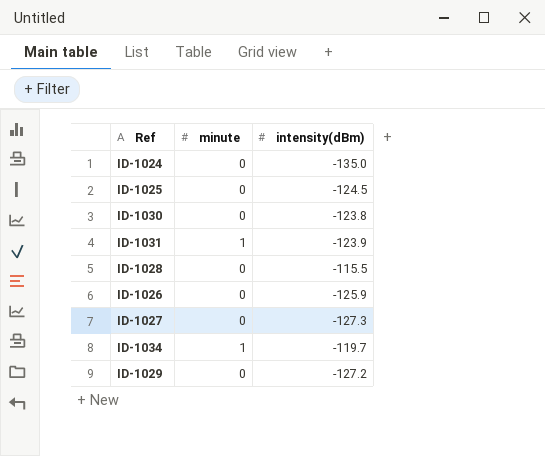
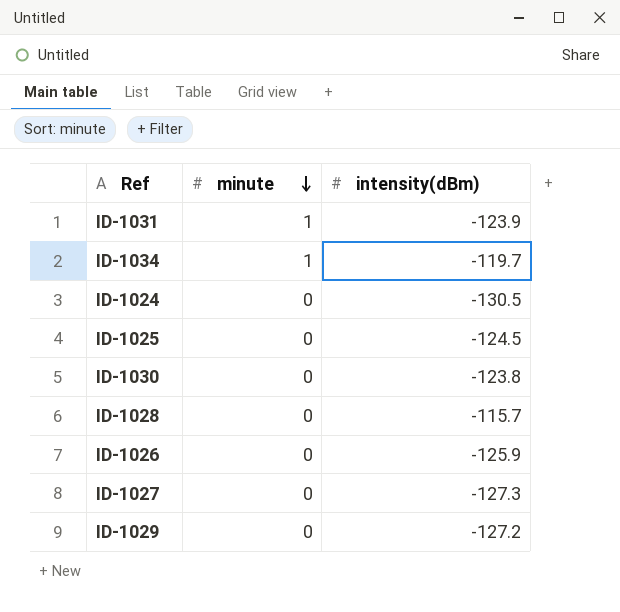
row order: none -> minute descending
ID-1024 | intensity(dBm): -135.0 -> -130.5
ID-1028 | intensity(dBm): -115.5 -> -115.7

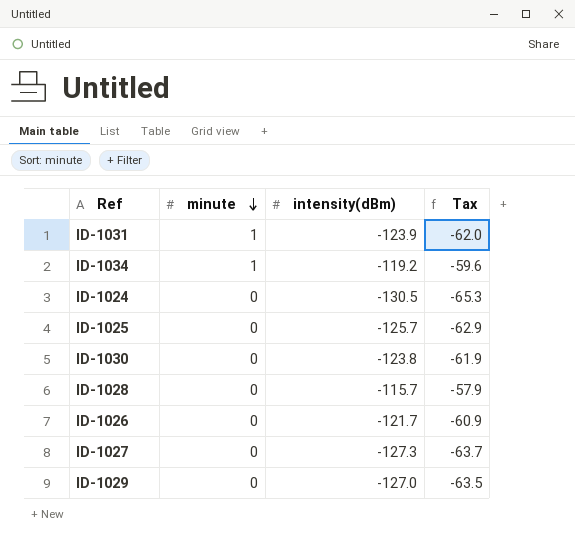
column Tax | formula: none -> [intensity(dBm)] * 0.5
ID-1034 | intensity(dBm): -119.7 -> -119.2
ID-1025 | intensity(dBm): -124.5 -> -125.7
ID-1026 | intensity(dBm): -125.9 -> -121.7
ID-1029 | intensity(dBm): -127.2 -> -127.0

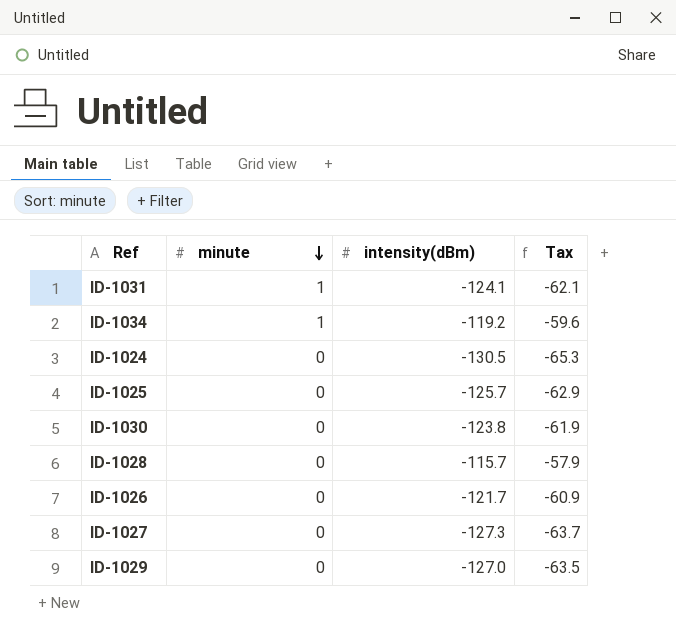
ID-1031 | intensity(dBm): -123.9 -> -124.1
ID-1031 | Tax: -62.0 -> -62.1

